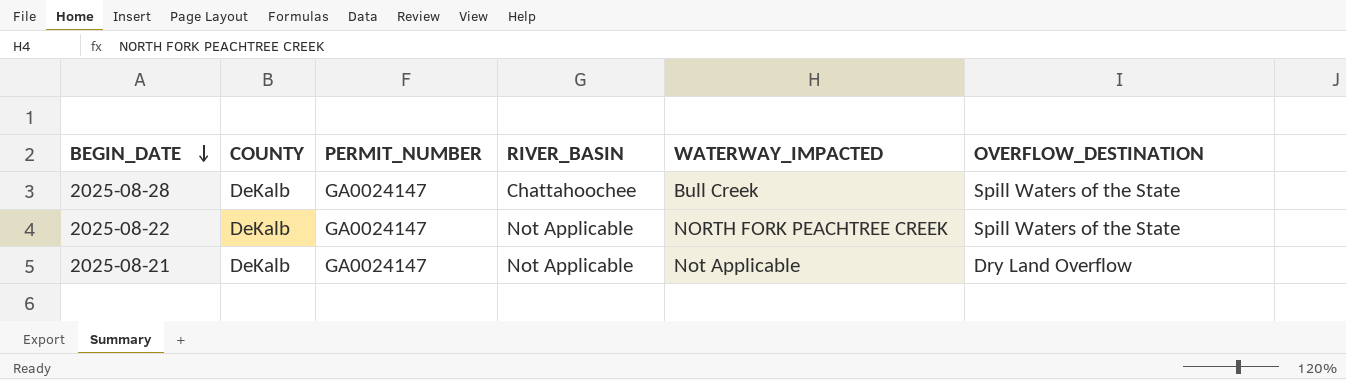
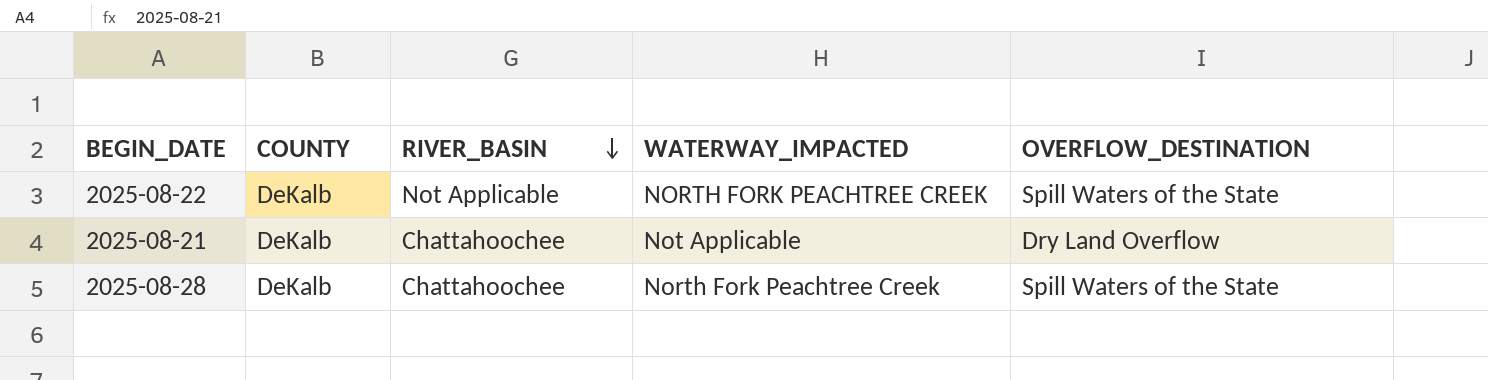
row order: BEGIN_DATE descending -> RIVER_BASIN descending
column PERMIT_NUMBER | position: 3 -> none
2025-08-21 | RIVER_BASIN: Not Applicable -> Chattahoochee
2025-08-28 | WATERWAY_IMPACTED: Bull Creek -> North Fork Peachtree Creek

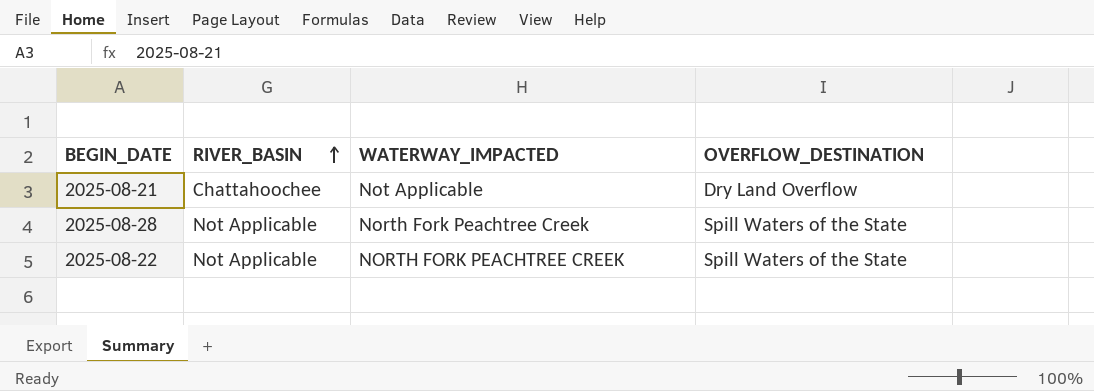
row order: RIVER_BASIN descending -> RIVER_BASIN ascending
column COUNTY | position: 2 -> none
2025-08-28 | RIVER_BASIN: Chattahoochee -> Not Applicable

